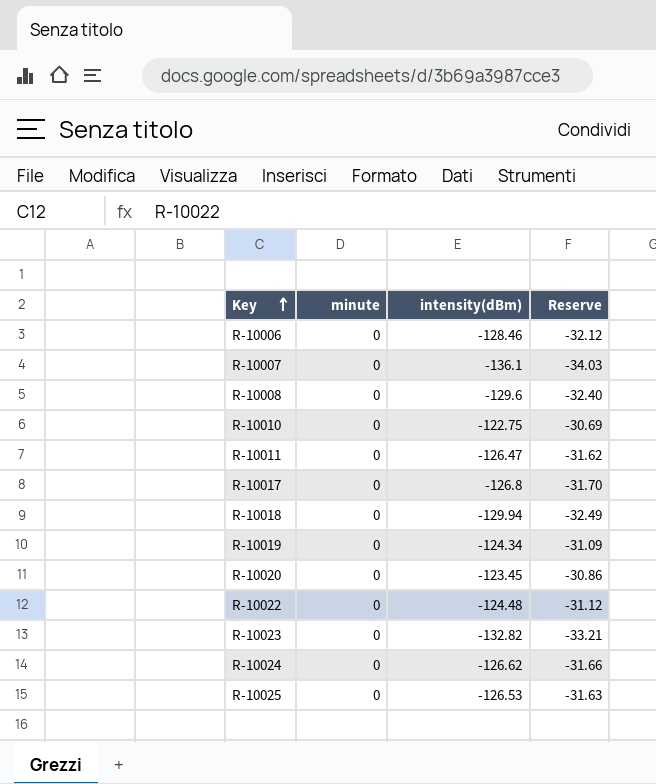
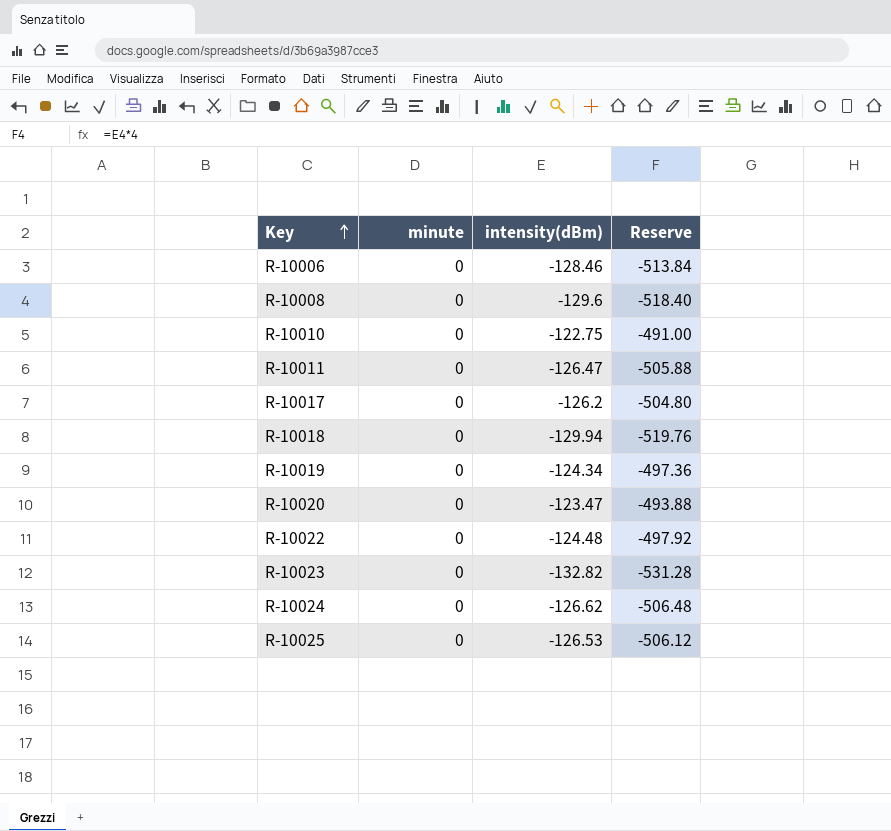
column Reserve | formula: [intensity(dBm)] * 0.25 -> [intensity(dBm)] * 4
row R-10007: 0 | -136.1 | -34.03 -> none
R-10017 | intensity(dBm): -126.8 -> -126.2
R-10020 | intensity(dBm): -123.45 -> -123.47

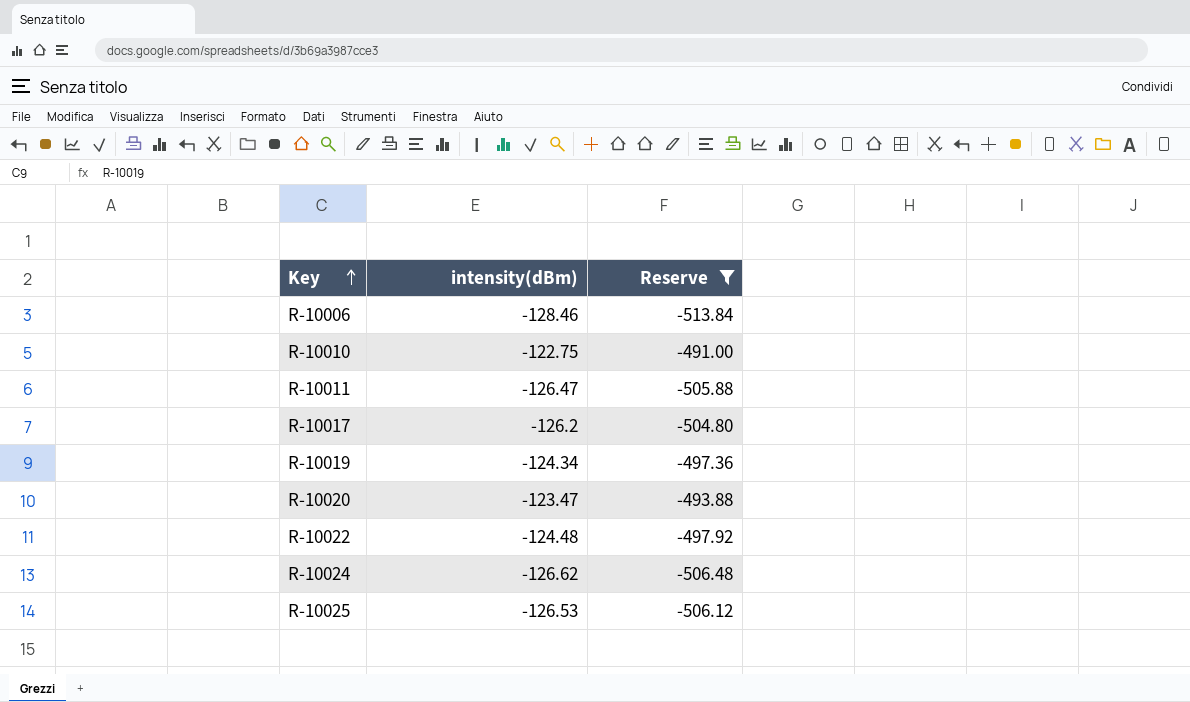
filter: none -> Reserve >= -513.84
column minute | position: 2 -> none

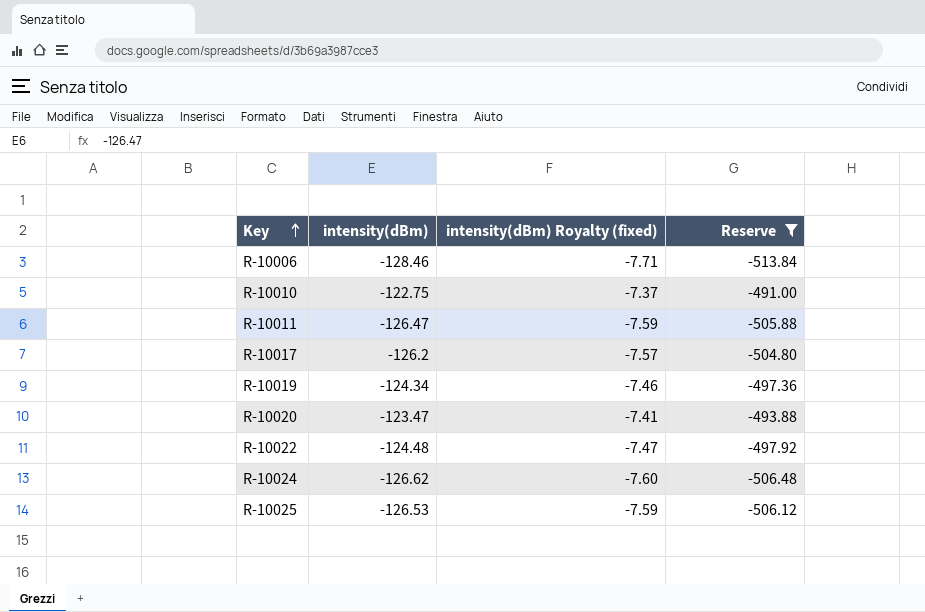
column intensity(dBm) Royalty (fixed) | formula: none -> [intensity(dBm)] * 0.06

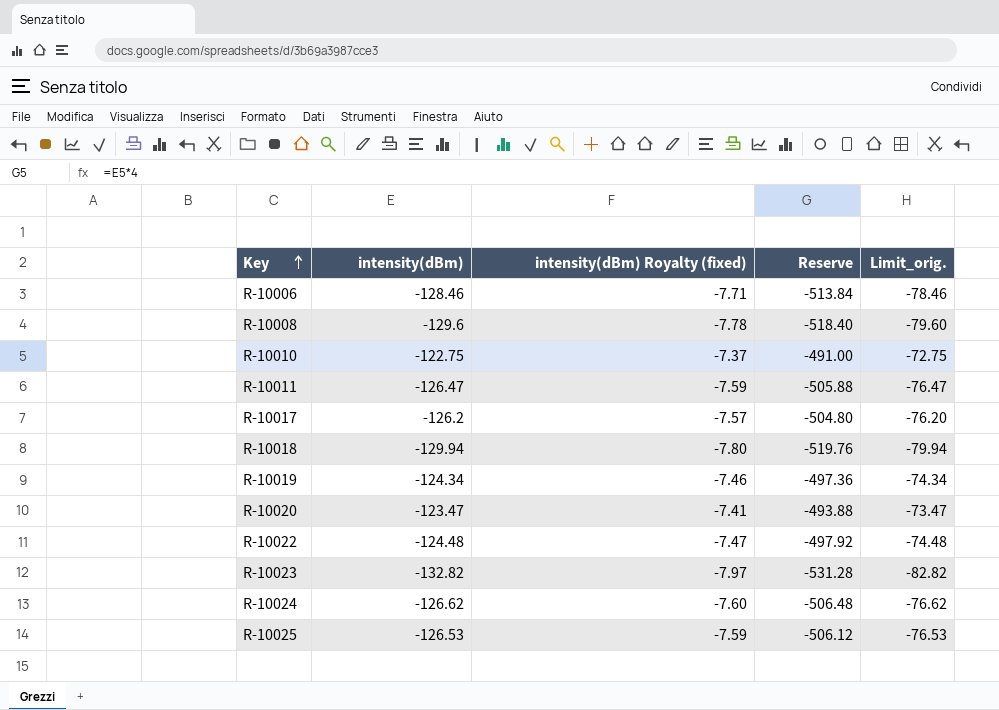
filter: Reserve >= -513.84 -> none
column Limit_orig. | formula: none -> [intensity(dBm)] + 50

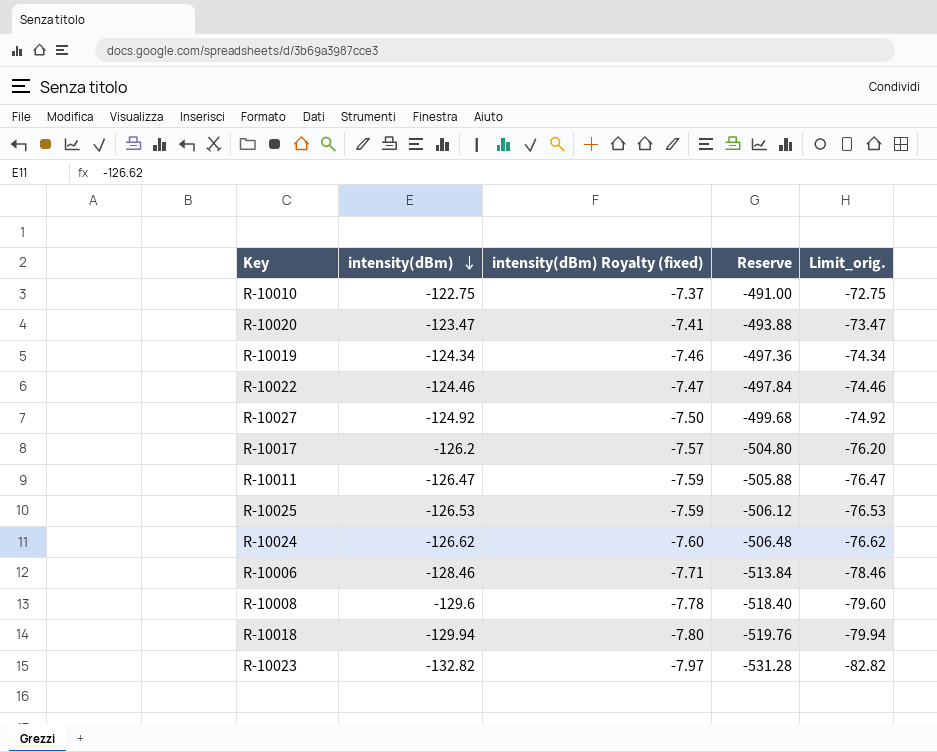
row order: Key ascending -> intensity(dBm) descending
R-10022 | intensity(dBm): -124.48 -> -124.46
R-10022 | Reserve: -497.92 -> -497.84
R-10022 | Limit_orig.: -74.48 -> -74.46
row R-10027: none -> -124.92 | -7.50 | -499.68 | -74.92

